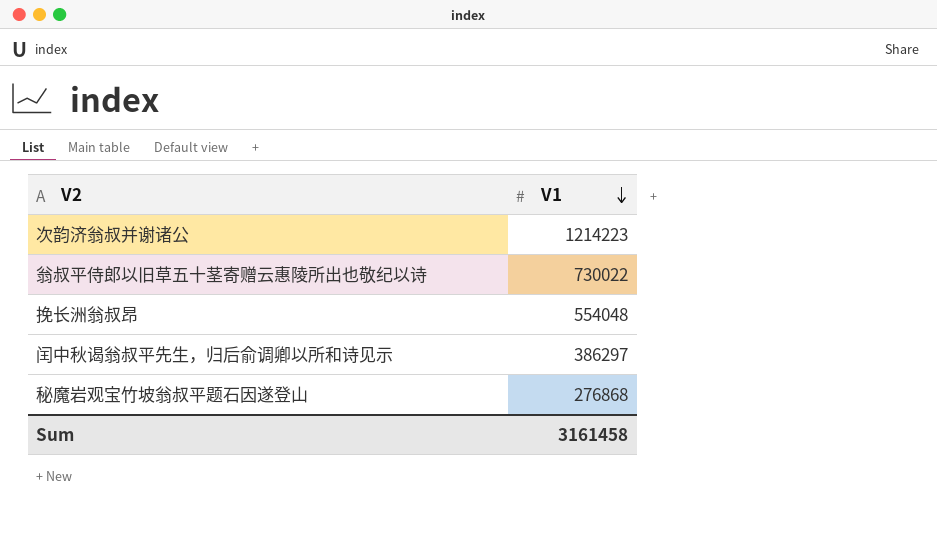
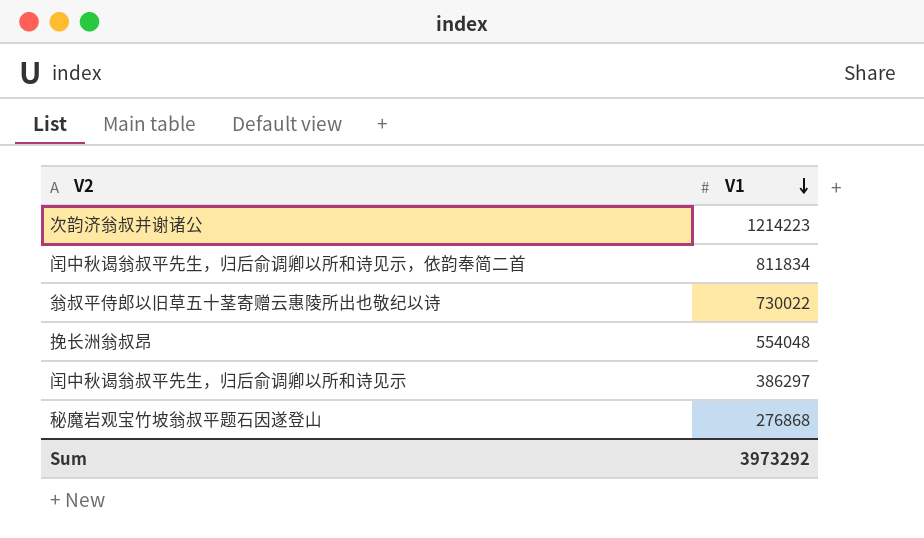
row 闰中秋谒翁叔平先生，归后俞调卿以所和诗见示，依韵奉简二首: none -> 811834
Sum | V1: 3161458 -> 3973292

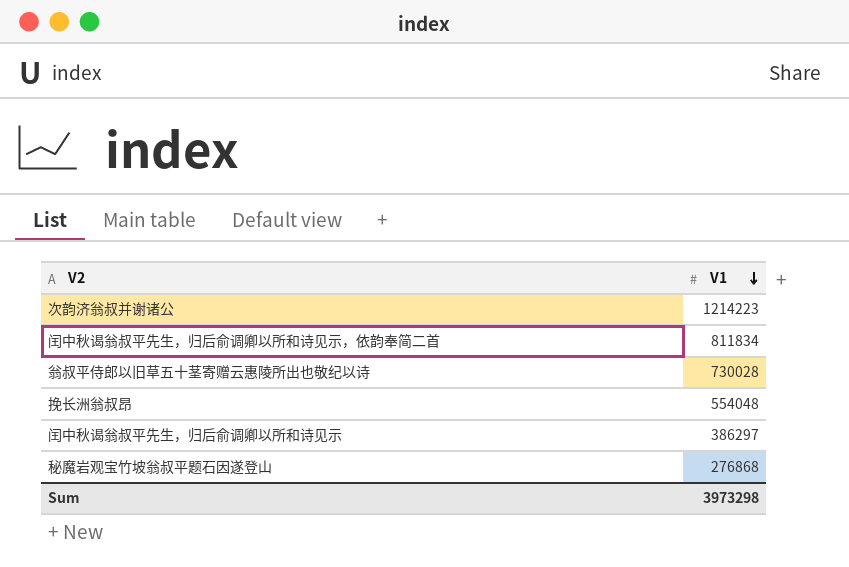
翁叔平侍郎以旧草五十茎寄赠云惠陵所出也敬纪以诗 | V1: 730022 -> 730028
Sum | V1: 3973292 -> 3973298

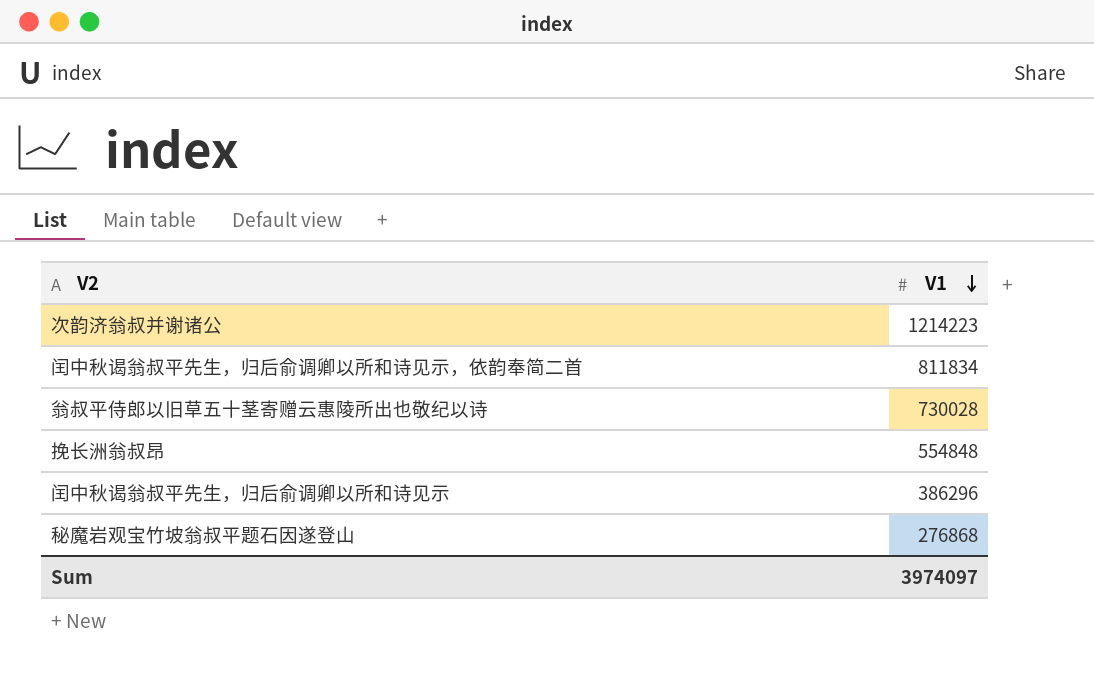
挽长洲翁叔昂 | V1: 554048 -> 554848
闰中秋谒翁叔平先生，归后俞调卿以所和诗见示 | V1: 386297 -> 386296
Sum | V1: 3973298 -> 3974097

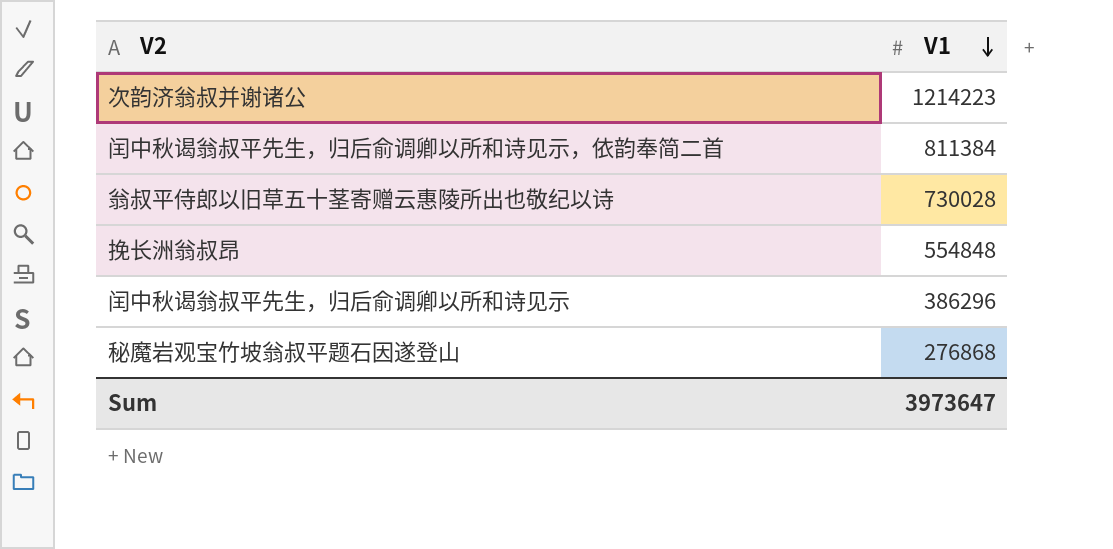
闰中秋谒翁叔平先生，归后俞调卿以所和诗见示，依韵奉简二首 | V1: 811834 -> 811384
Sum | V1: 3974097 -> 3973647

